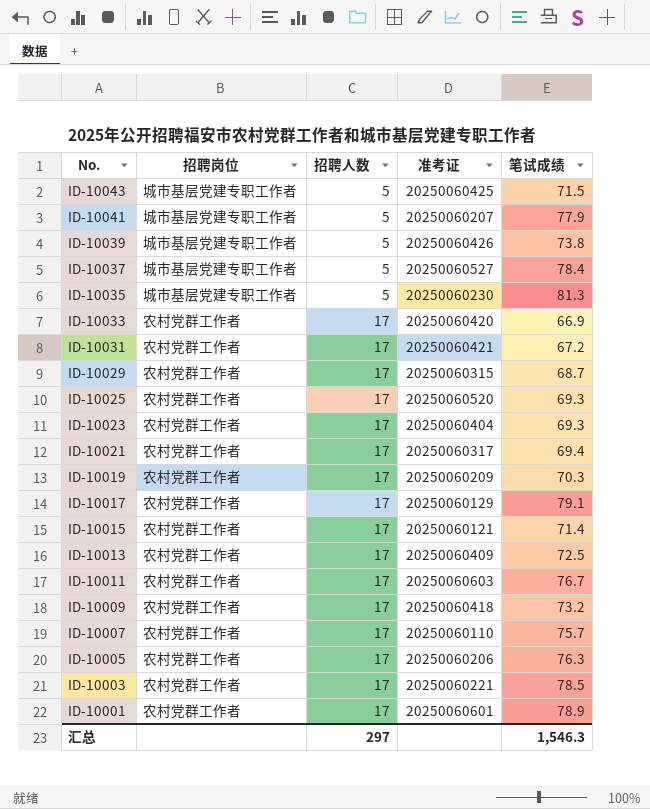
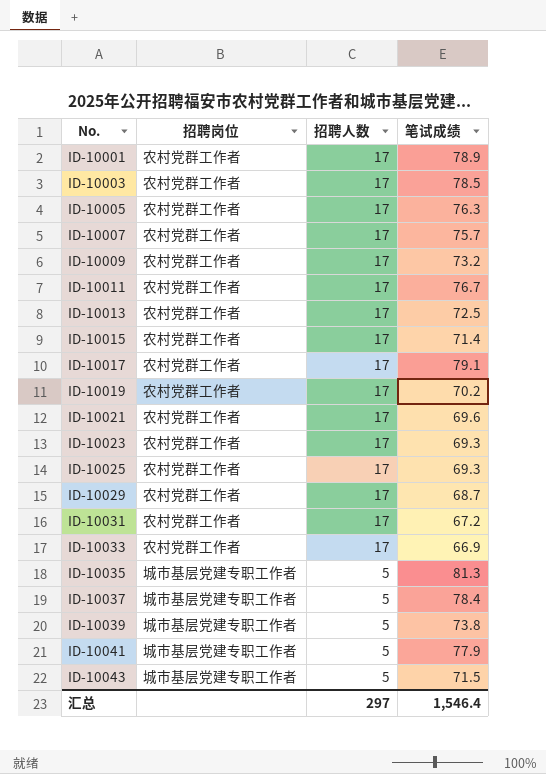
row order: No. descending -> No. ascending
column 准考证 | position: 4 -> none
ID-10019 | 笔试成绩: 70.3 -> 70.2
ID-10021 | 笔试成绩: 69.4 -> 69.6
汇总 | 笔试成绩: 1,546.3 -> 1,546.4

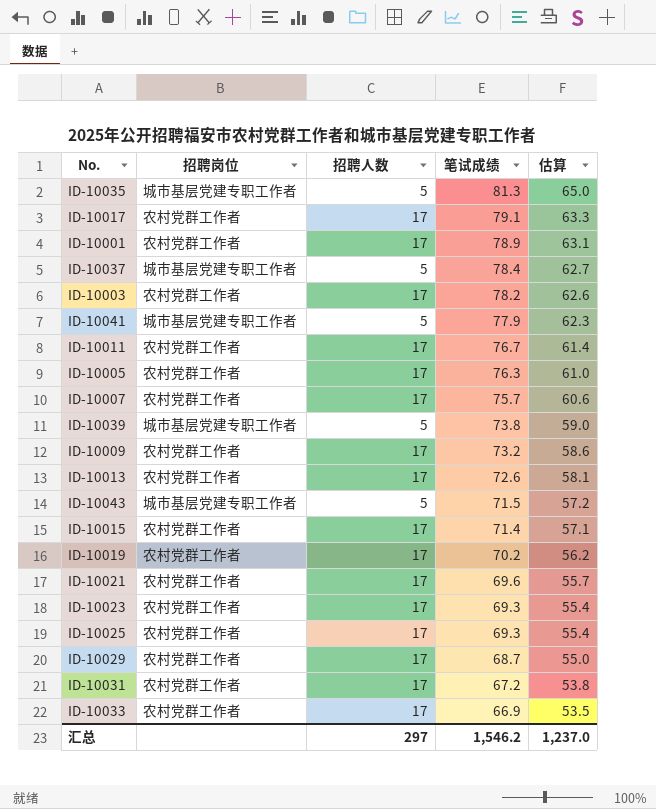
row order: No. ascending -> 笔试成绩 descending
column 估算 | formula: none -> [笔试成绩] * 0.8
ID-10003 | 笔试成绩: 78.5 -> 78.2
ID-10013 | 笔试成绩: 72.5 -> 72.6
汇总 | 笔试成绩: 1,546.4 -> 1,546.2

